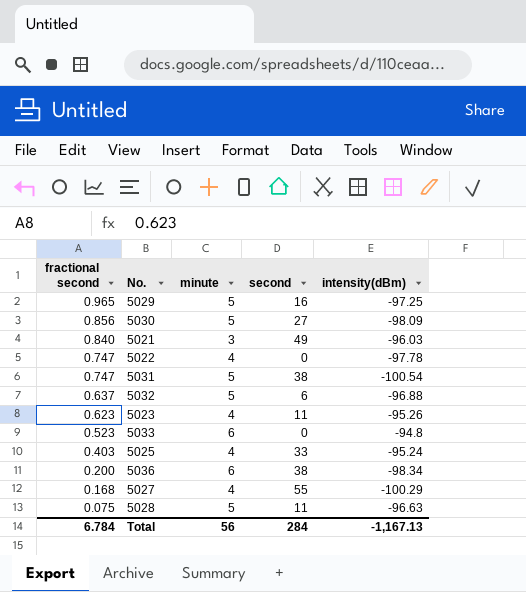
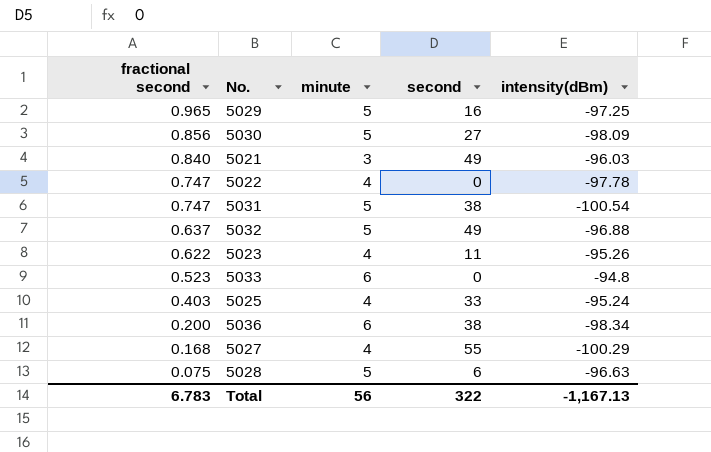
5032 | second: 6 -> 49
5023 | fractional second: 0.623 -> 0.622
5028 | second: 11 -> 6
Total | fractional second: 6.784 -> 6.783
Total | second: 284 -> 322

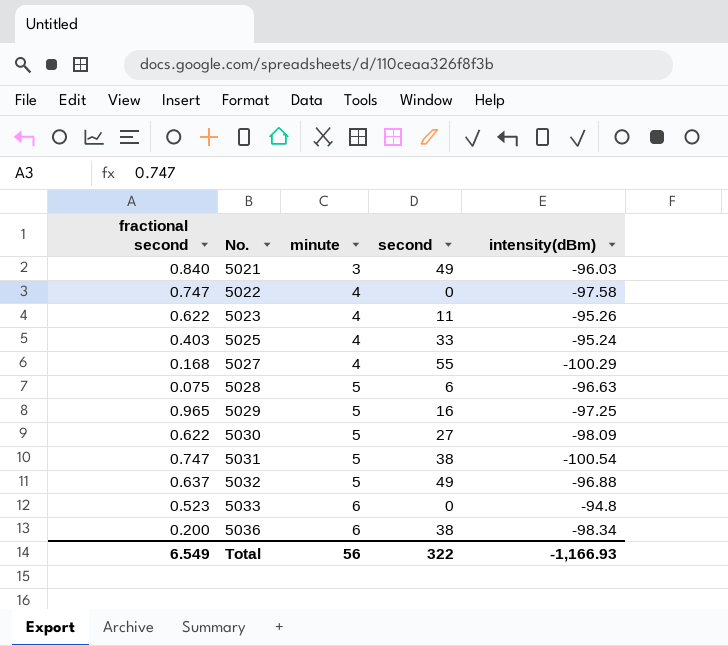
row order: fractional second descending -> No. ascending
5022 | intensity(dBm): -97.78 -> -97.58
5030 | fractional second: 0.856 -> 0.622
Total | fractional second: 6.783 -> 6.549
Total | intensity(dBm): -1,167.13 -> -1,166.93

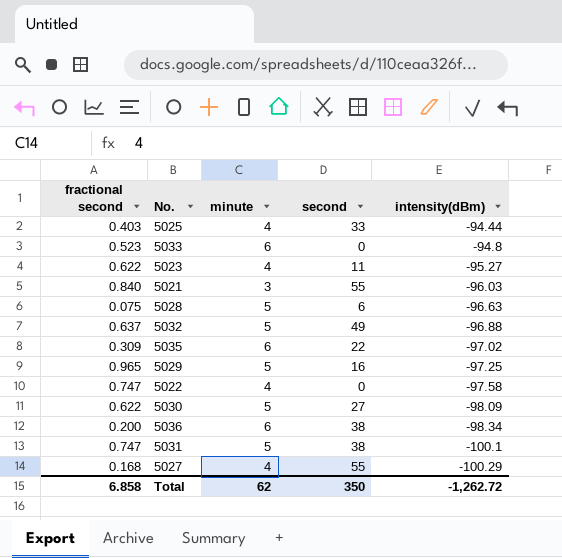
row order: No. ascending -> intensity(dBm) descending
5025 | intensity(dBm): -95.24 -> -94.44
5023 | intensity(dBm): -95.26 -> -95.27
5021 | second: 49 -> 55
row 5035: none -> 0.309 | 6 | 22 | -97.02
5031 | intensity(dBm): -100.54 -> -100.1
Total | fractional second: 6.549 -> 6.858
Total | minute: 56 -> 62
Total | second: 322 -> 350
Total | intensity(dBm): -1,166.93 -> -1,262.72

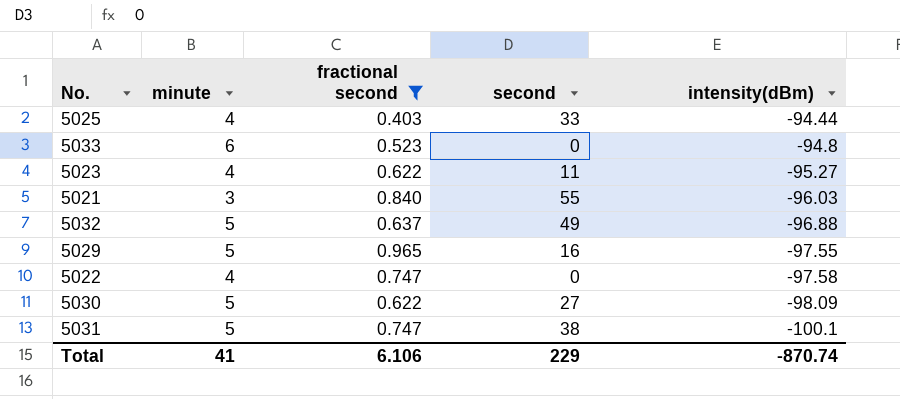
filter: none -> fractional second >= 0.403
column fractional second | position: 1 -> 3
5029 | intensity(dBm): -97.25 -> -97.55
Total | minute: 62 -> 41
Total | fractional second: 6.858 -> 6.106
Total | second: 350 -> 229
Total | intensity(dBm): -1,262.72 -> -870.74

